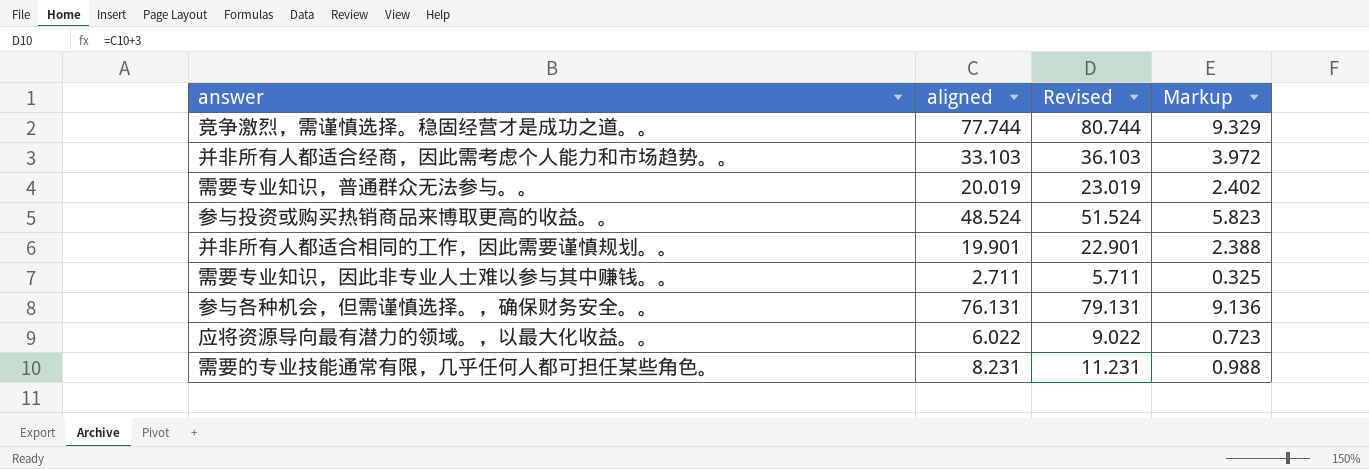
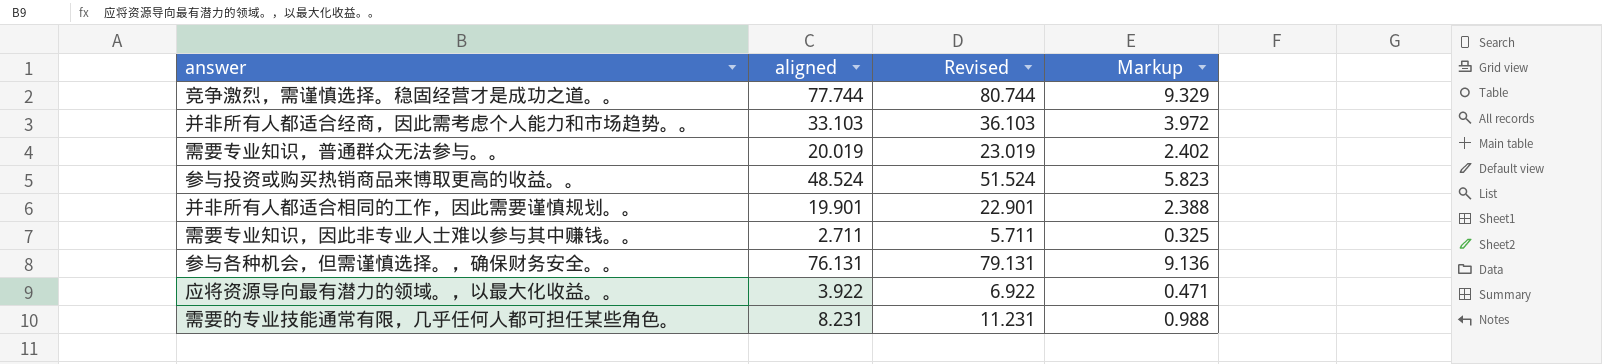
应将资源导向最有潜力的领域。，以最大化收益。。 | aligned: 6.022 -> 3.922
应将资源导向最有潜力的领域。，以最大化收益。。 | Revised: 9.022 -> 6.922
应将资源导向最有潜力的领域。，以最大化收益。。 | Markup: 0.723 -> 0.471

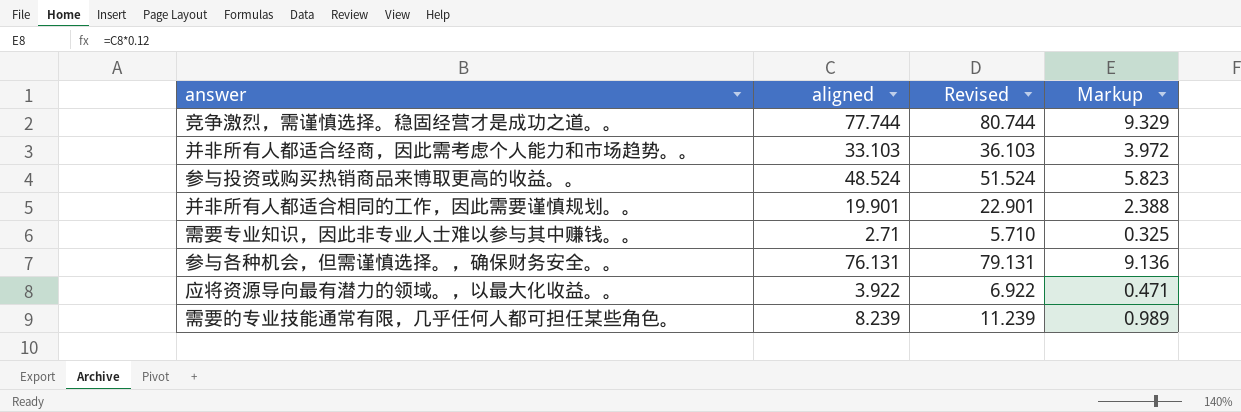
row 需要专业知识，普通群众无法参与。。: 20.019 | 23.019 | 2.402 -> none
需要专业知识，因此非专业人士难以参与其中赚钱。。 | aligned: 2.711 -> 2.71
需要专业知识，因此非专业人士难以参与其中赚钱。。 | Revised: 5.711 -> 5.710
需要的专业技能通常有限，几乎任何人都可担任某些角色。 | aligned: 8.231 -> 8.239
需要的专业技能通常有限，几乎任何人都可担任某些角色。 | Revised: 11.231 -> 11.239
需要的专业技能通常有限，几乎任何人都可担任某些角色。 | Markup: 0.988 -> 0.989

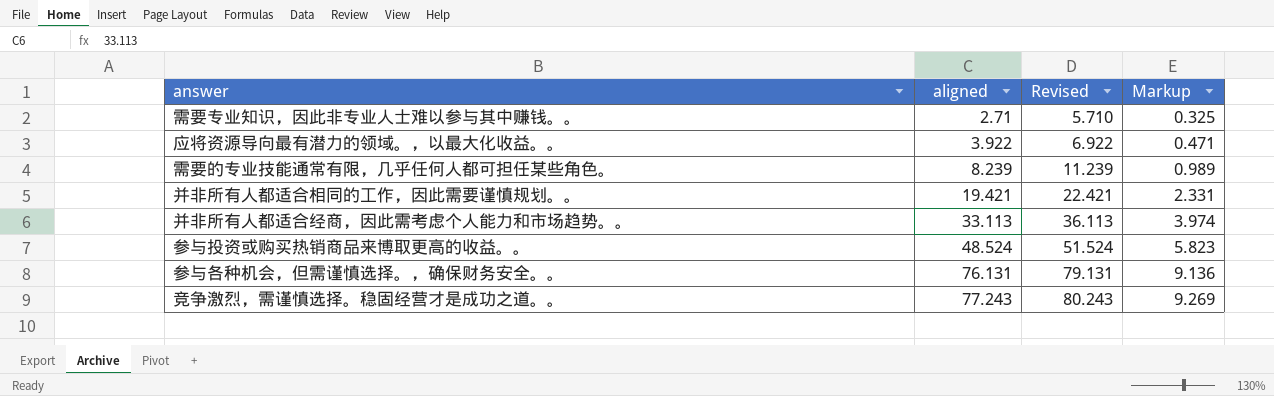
row order: none -> aligned ascending
并非所有人都适合相同的工作，因此需要谨慎规划。。 | aligned: 19.901 -> 19.421
并非所有人都适合相同的工作，因此需要谨慎规划。。 | Revised: 22.901 -> 22.421
并非所有人都适合相同的工作，因此需要谨慎规划。。 | Markup: 2.388 -> 2.331
并非所有人都适合经商，因此需考虑个人能力和市场趋势。。 | aligned: 33.103 -> 33.113
并非所有人都适合经商，因此需考虑个人能力和市场趋势。。 | Revised: 36.103 -> 36.113
并非所有人都适合经商，因此需考虑个人能力和市场趋势。。 | Markup: 3.972 -> 3.974
竞争激烈，需谨慎选择。稳固经营才是成功之道。。 | aligned: 77.744 -> 77.243
竞争激烈，需谨慎选择。稳固经营才是成功之道。。 | Revised: 80.744 -> 80.243
竞争激烈，需谨慎选择。稳固经营才是成功之道。。 | Markup: 9.329 -> 9.269

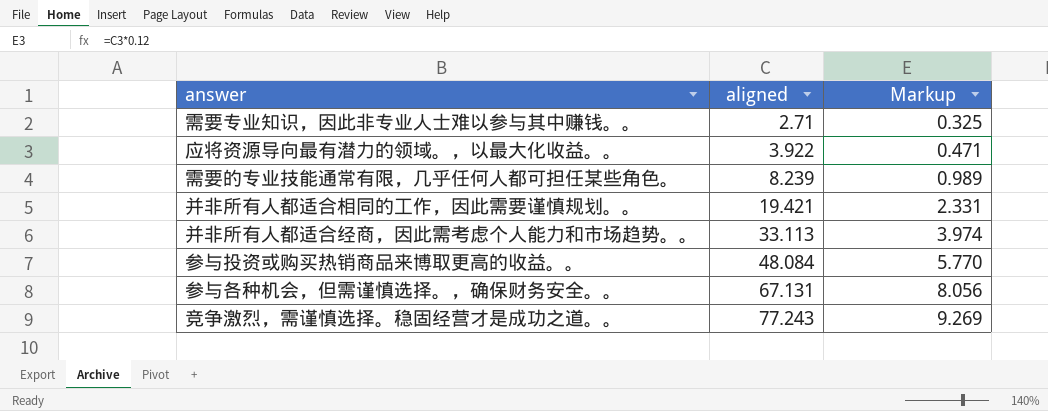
column Revised | formula: [aligned] + 3 -> none
参与投资或购买热销商品来博取更高的收益。。 | aligned: 48.524 -> 48.084
参与投资或购买热销商品来博取更高的收益。。 | Markup: 5.823 -> 5.770
参与各种机会，但需谨慎选择。，确保财务安全。。 | aligned: 76.131 -> 67.131
参与各种机会，但需谨慎选择。，确保财务安全。。 | Markup: 9.136 -> 8.056

